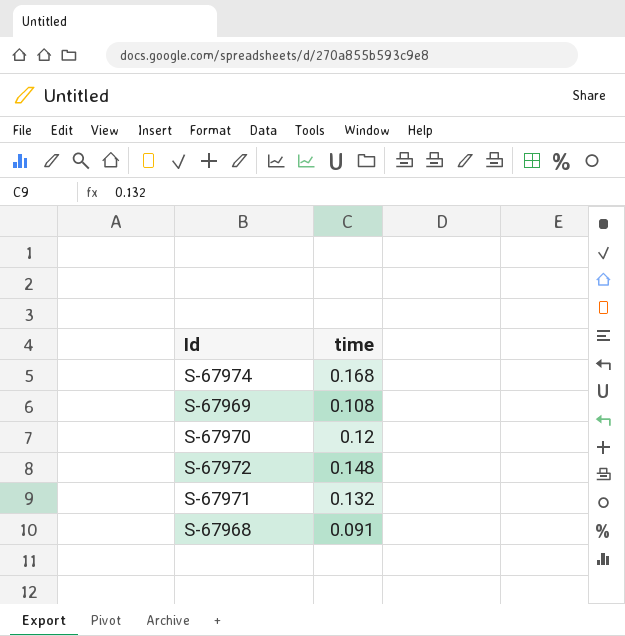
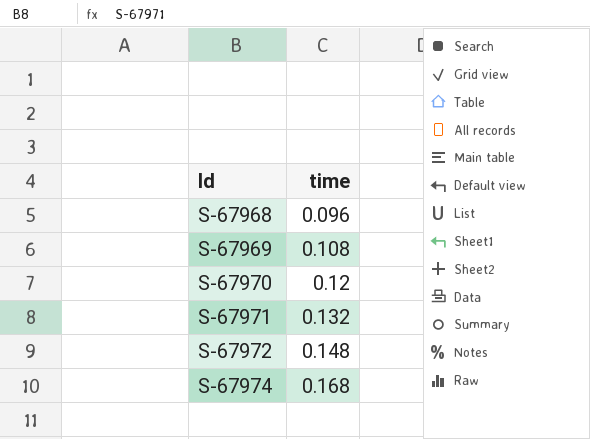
row order: none -> Id ascending
S-67968 | time: 0.091 -> 0.096

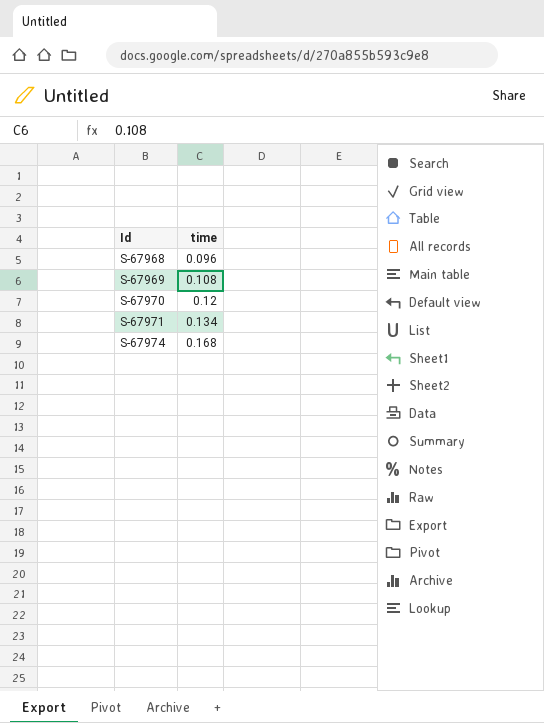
row S-67972: 0.148 -> none
S-67971 | time: 0.132 -> 0.134

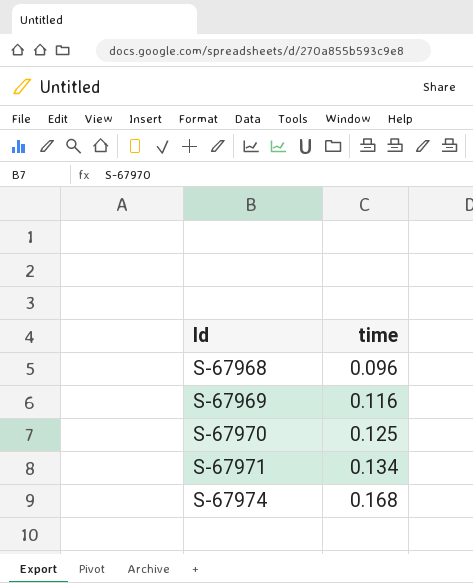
S-67969 | time: 0.108 -> 0.116
S-67970 | time: 0.12 -> 0.125

